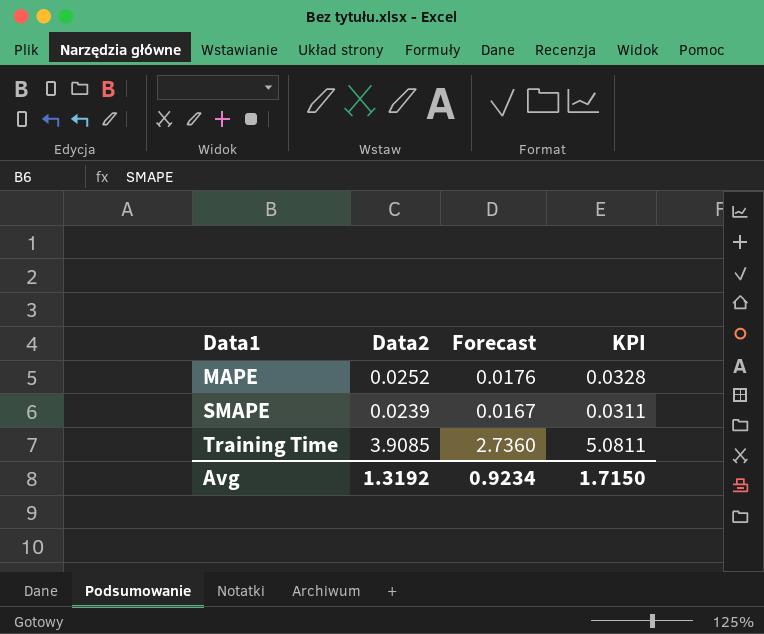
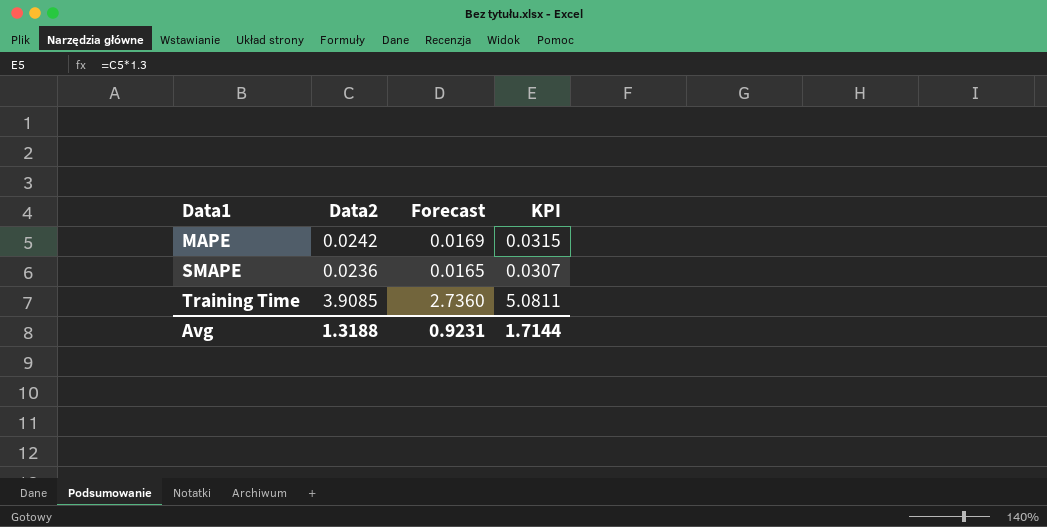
MAPE | Data2: 0.0252 -> 0.0242
MAPE | Forecast: 0.0176 -> 0.0169
MAPE | KPI: 0.0328 -> 0.0315
SMAPE | Data2: 0.0239 -> 0.0236
SMAPE | Forecast: 0.0167 -> 0.0165
SMAPE | KPI: 0.0311 -> 0.0307
Avg | Data2: 1.3192 -> 1.3188
Avg | Forecast: 0.9234 -> 0.9231
Avg | KPI: 1.7150 -> 1.7144

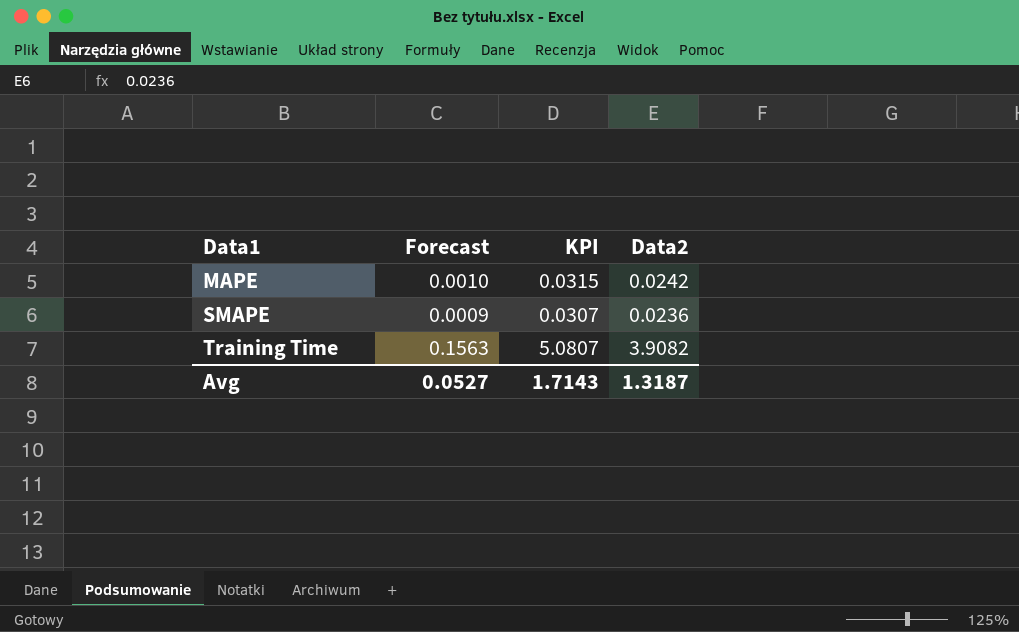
column Forecast | formula: [Data2] * 0.7 -> [Data2] * 0.04
column Data2 | position: 2 -> 4
Training Time | KPI: 5.0811 -> 5.0807
Training Time | Data2: 3.9085 -> 3.9082
Avg | Forecast: 0.9231 -> 0.0527
Avg | KPI: 1.7144 -> 1.7143
Avg | Data2: 1.3188 -> 1.3187

